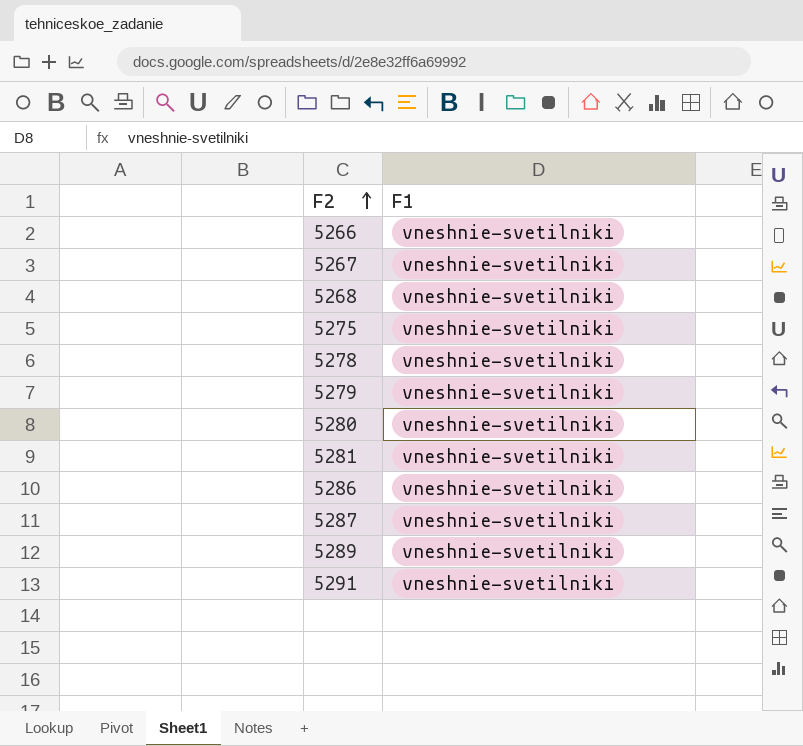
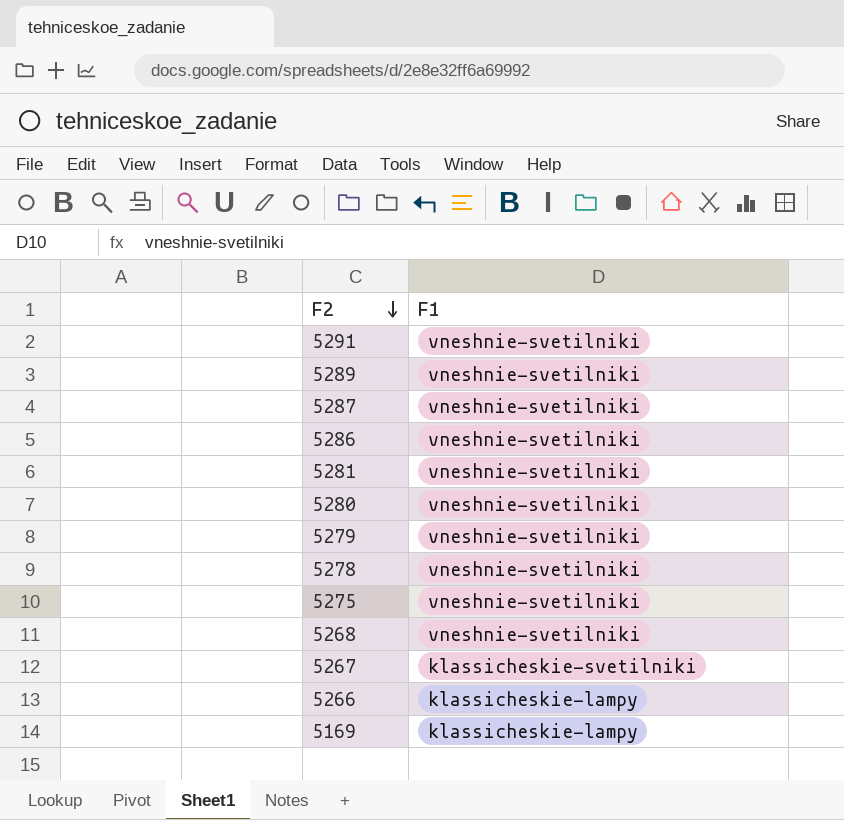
row order: F2 ascending -> F2 descending
5267 | F1: vneshnie-svetilniki -> klassicheskie-svetilniki
5266 | F1: vneshnie-svetilniki -> klassicheskie-lampy
row 5169: none -> klassicheskie-lampy

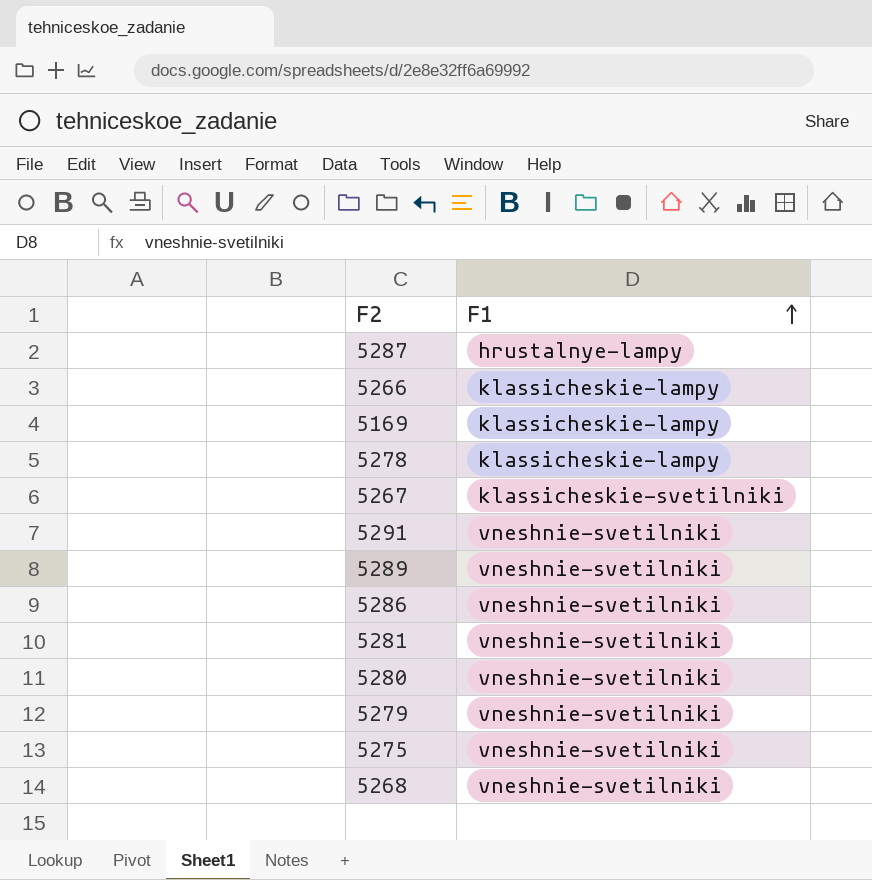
row order: F2 descending -> F1 ascending
5287 | F1: vneshnie-svetilniki -> hrustalnye-lampy
5278 | F1: vneshnie-svetilniki -> klassicheskie-lampy

